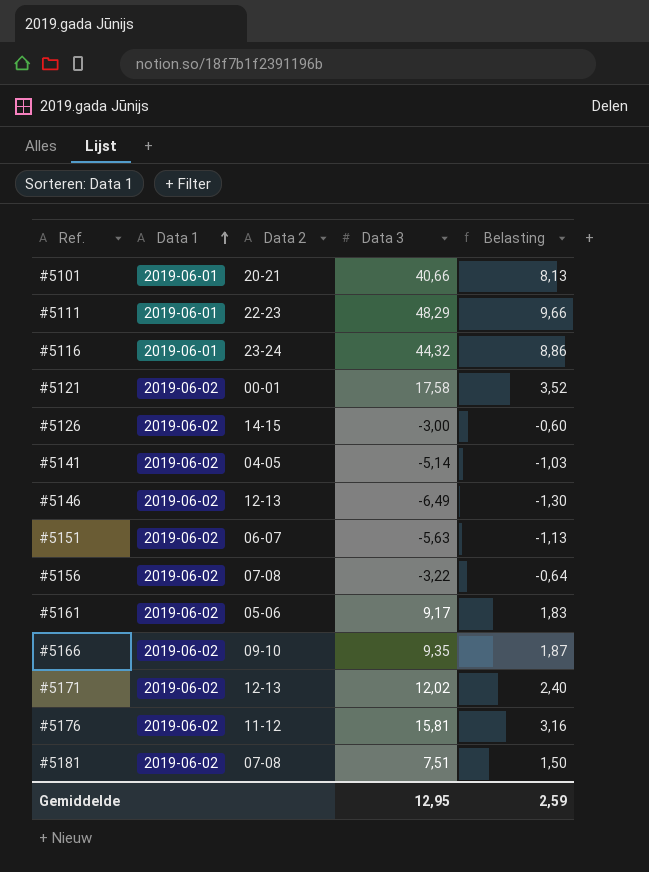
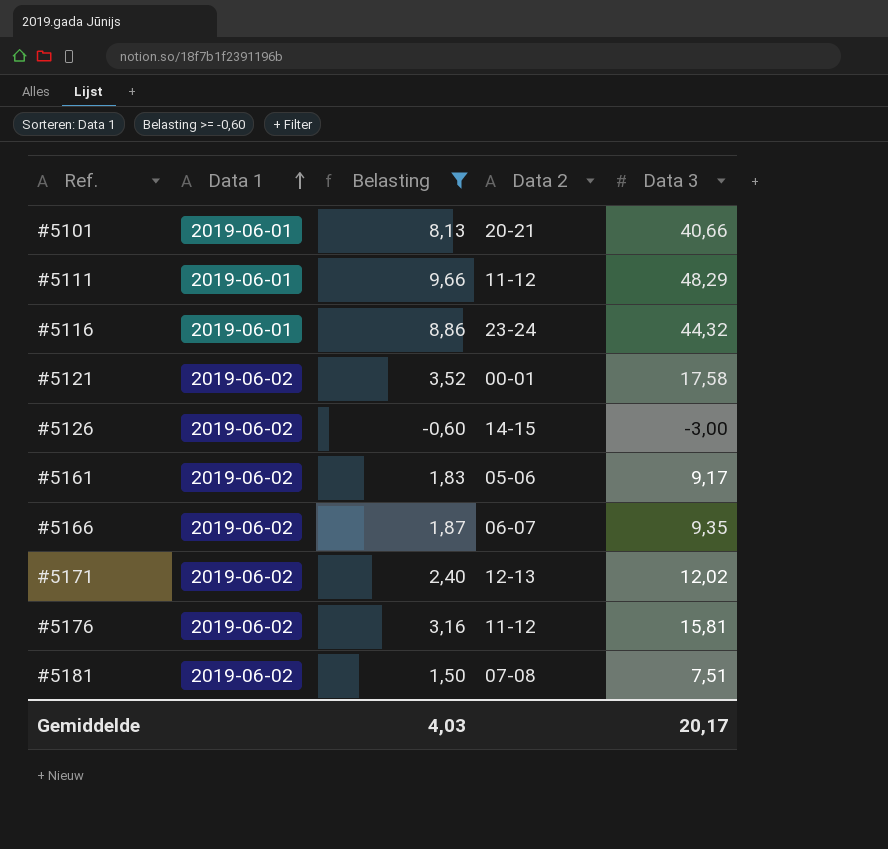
filter: none -> Belasting >= -0,60
column Belasting | position: 5 -> 3
#5111 | Data 2: 22-23 -> 11-12
#5166 | Data 2: 09-10 -> 06-07
Gemiddelde | Belasting: 2,59 -> 4,03
Gemiddelde | Data 3: 12,95 -> 20,17

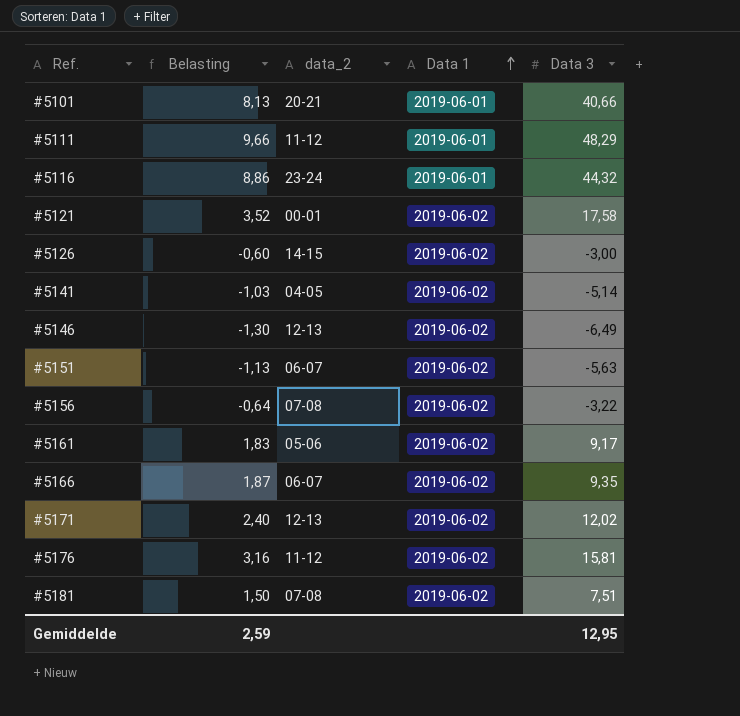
filter: Belasting >= -0,60 -> none
column name: Data 2 -> data_2
column Data 1 | position: 2 -> 4
Gemiddelde | Belasting: 4,03 -> 2,59
Gemiddelde | Data 3: 20,17 -> 12,95

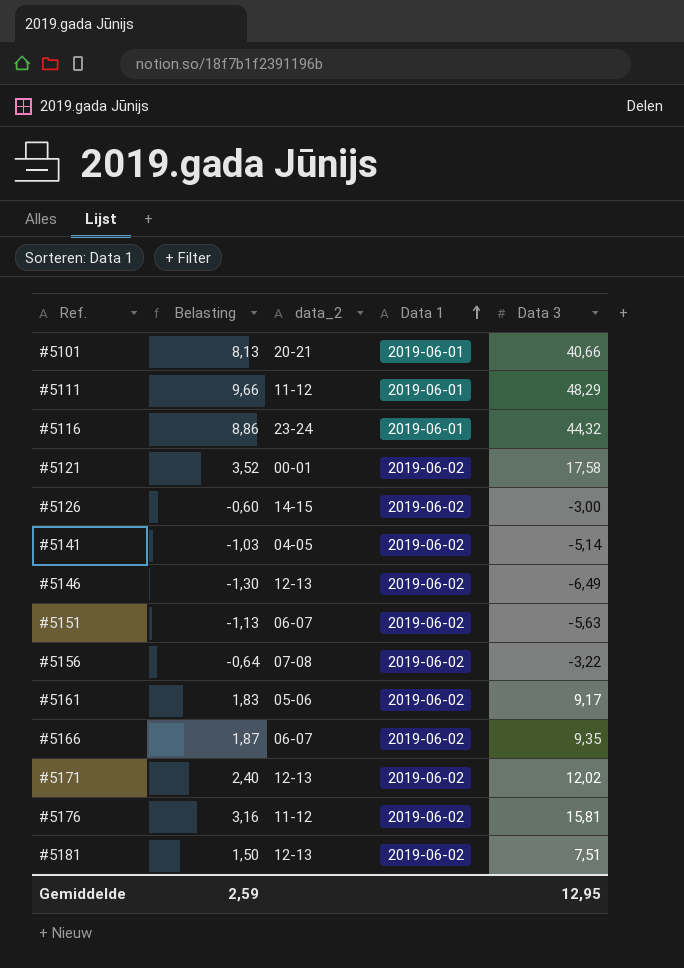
#5181 | data_2: 07-08 -> 12-13

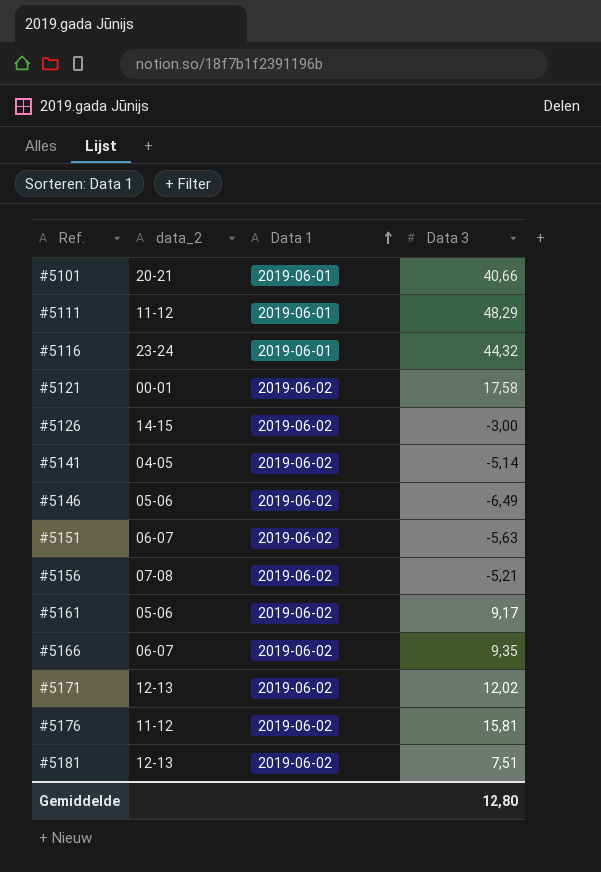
column Belasting | formula: [Data 3] * 0,2 -> none
#5146 | data_2: 12-13 -> 05-06
#5156 | Data 3: -3,22 -> -5,21
Gemiddelde | Data 3: 12,95 -> 12,80

